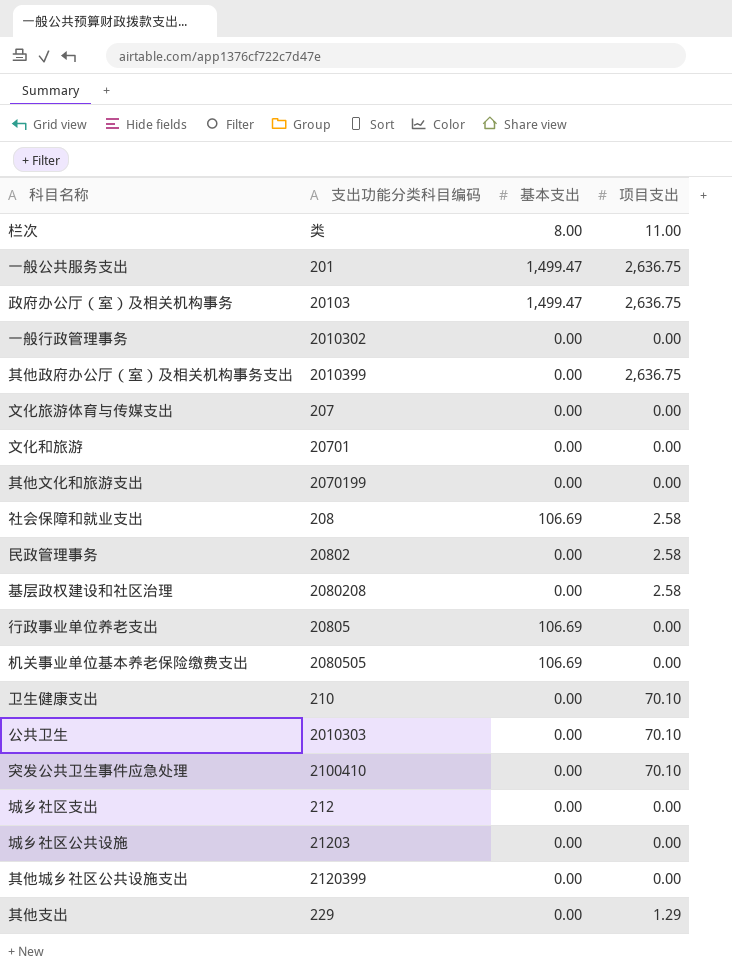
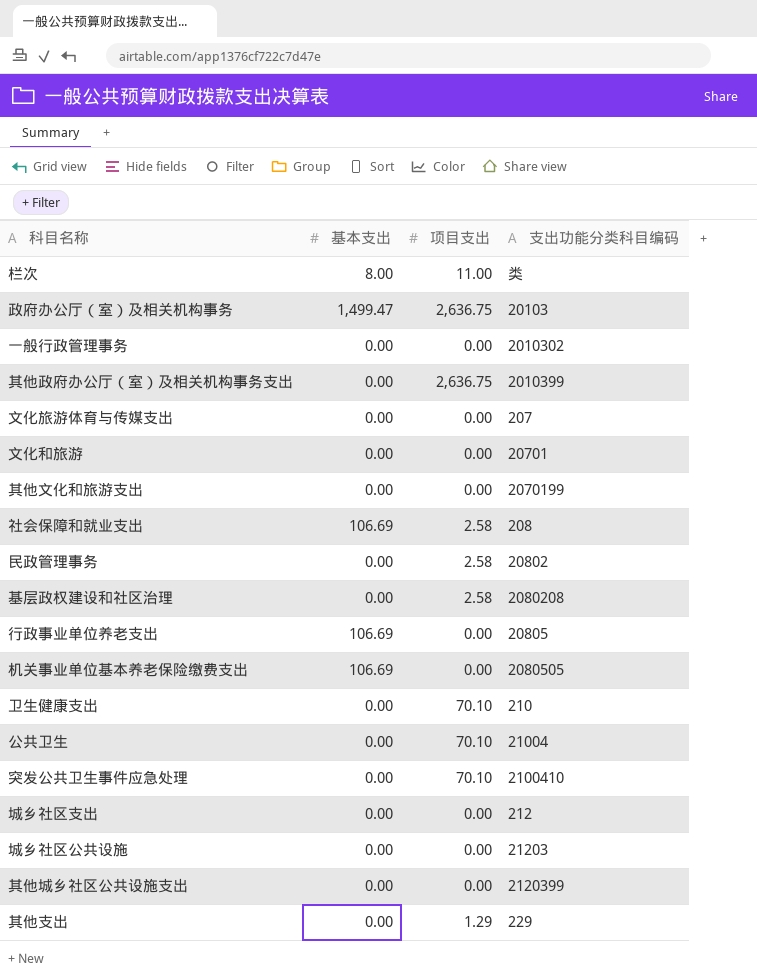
column 支出功能分类科目编码 | position: 2 -> 4
row 一般公共服务支出: 201 | 1,499.47 | 2,636.75 -> none
公共卫生 | 支出功能分类科目编码: 2010303 -> 21004

